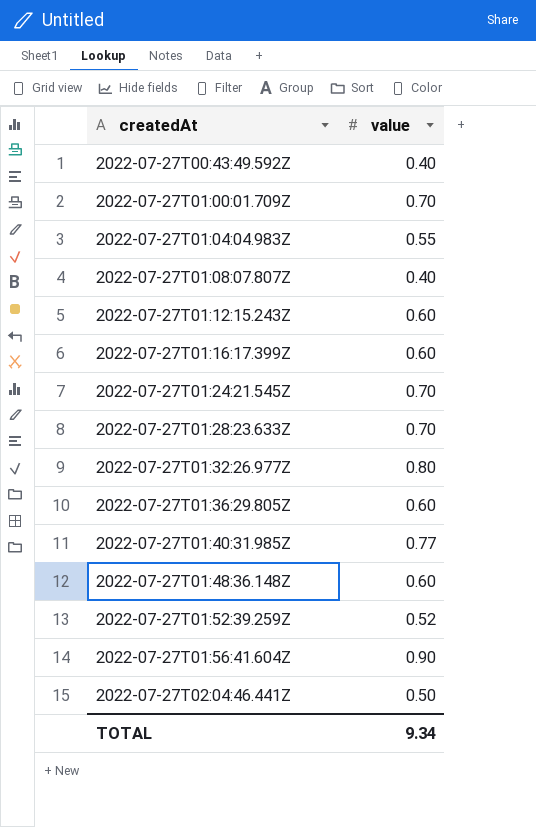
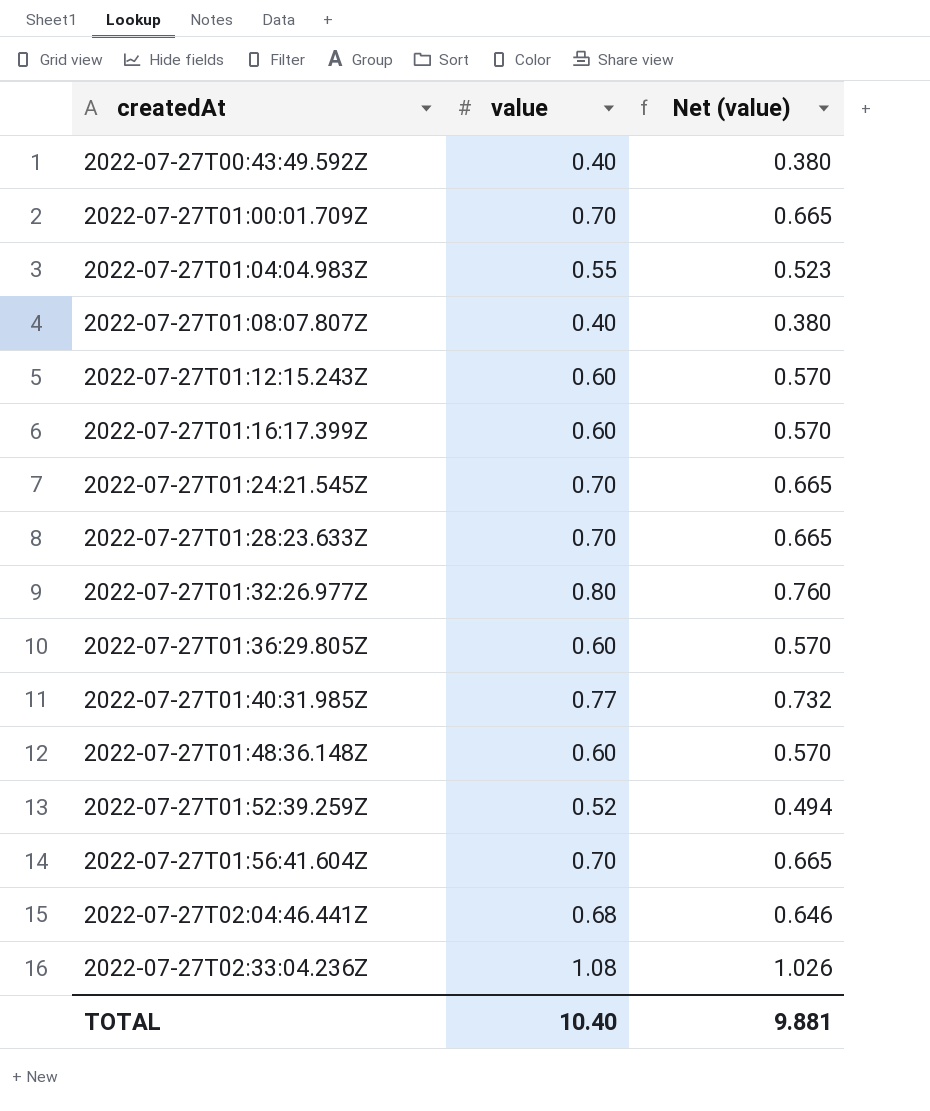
column Net (value) | formula: none -> [value] * 0.95
2022-07-27T01:56:41.604Z | value: 0.90 -> 0.70
2022-07-27T02:04:46.441Z | value: 0.50 -> 0.68
row 2022-07-27T02:33:04.236Z: none -> 1.08 | 1.026
TOTAL | value: 9.34 -> 10.40

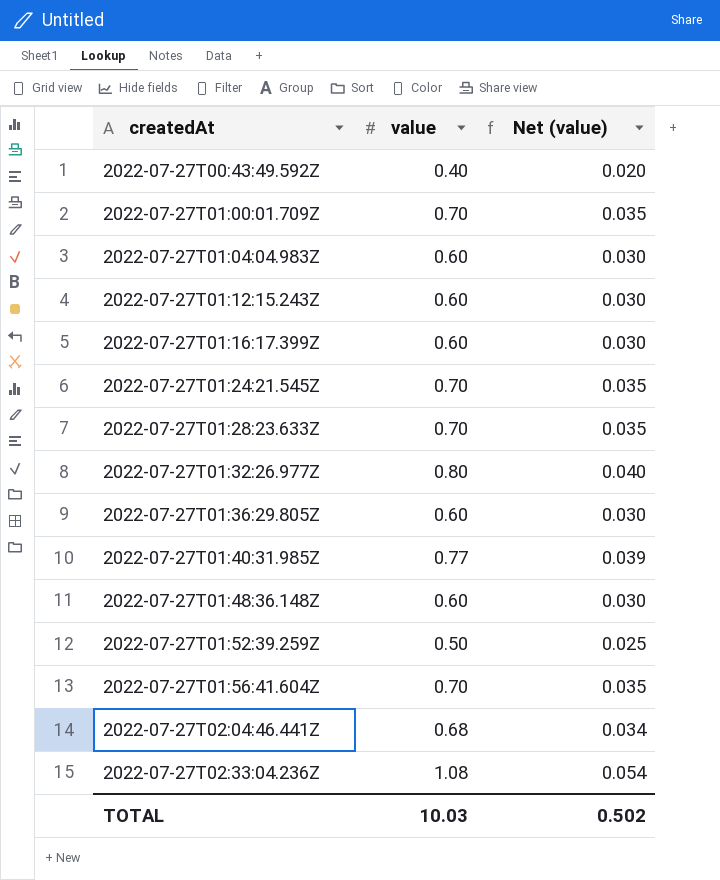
column Net (value) | formula: [value] * 0.95 -> [value] * 0.05
row 2022-07-27T01:08:07.807Z: 0.40 | 0.380 -> none
2022-07-27T01:04:04.983Z | value: 0.55 -> 0.60
2022-07-27T01:52:39.259Z | value: 0.52 -> 0.50
TOTAL | value: 10.40 -> 10.03
TOTAL | Net (value): 9.881 -> 0.502

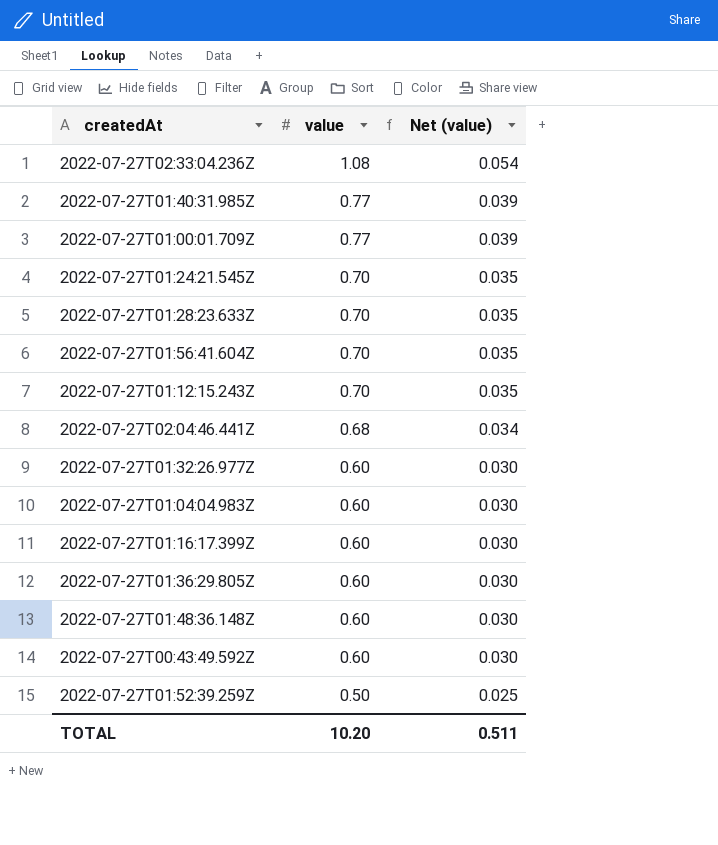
row order: createdAt ascending -> value descending
2022-07-27T01:00:01.709Z | value: 0.70 -> 0.77
2022-07-27T01:00:01.709Z | Net (value): 0.035 -> 0.039
2022-07-27T01:12:15.243Z | value: 0.60 -> 0.70
2022-07-27T01:12:15.243Z | Net (value): 0.030 -> 0.035
2022-07-27T01:32:26.977Z | value: 0.80 -> 0.60
2022-07-27T01:32:26.977Z | Net (value): 0.040 -> 0.030
2022-07-27T00:43:49.592Z | value: 0.40 -> 0.60
2022-07-27T00:43:49.592Z | Net (value): 0.020 -> 0.030
TOTAL | value: 10.03 -> 10.20
TOTAL | Net (value): 0.502 -> 0.511

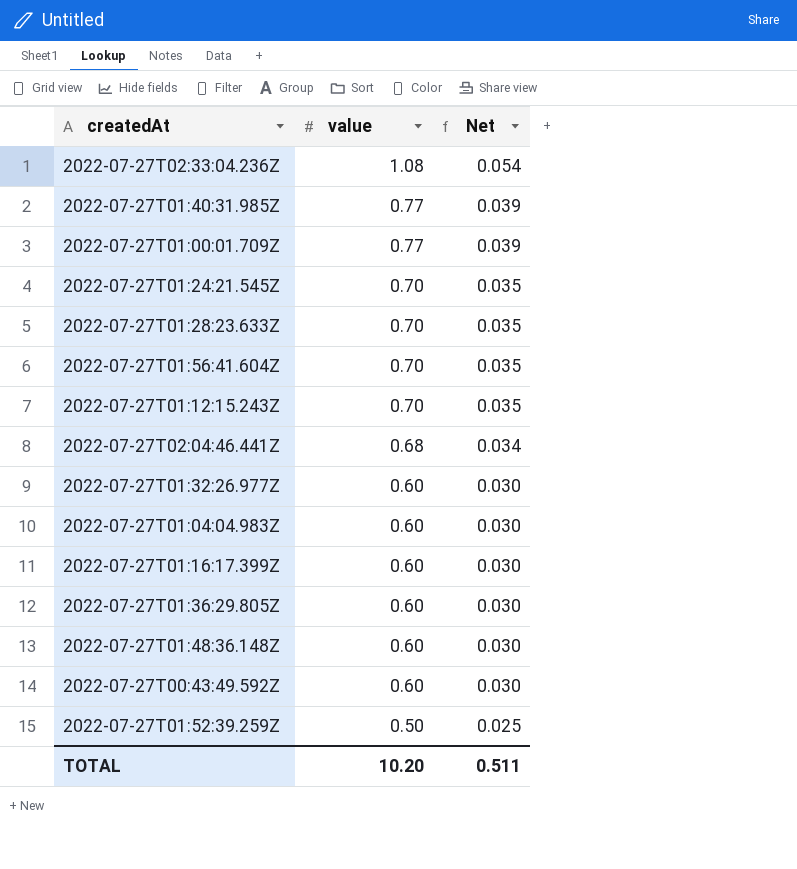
column name: Net (value) -> Net

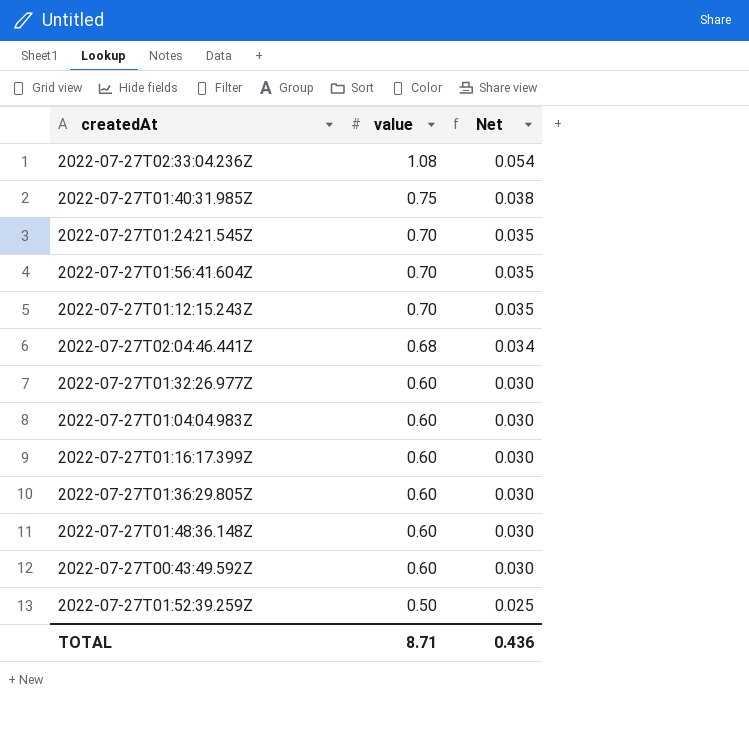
row 2022-07-27T01:00:01.709Z: 0.77 | 0.039 -> none
row 2022-07-27T01:28:23.633Z: 0.70 | 0.035 -> none
2022-07-27T01:40:31.985Z | value: 0.77 -> 0.75
2022-07-27T01:40:31.985Z | Net: 0.039 -> 0.038
TOTAL | value: 10.20 -> 8.71
TOTAL | Net: 0.511 -> 0.436

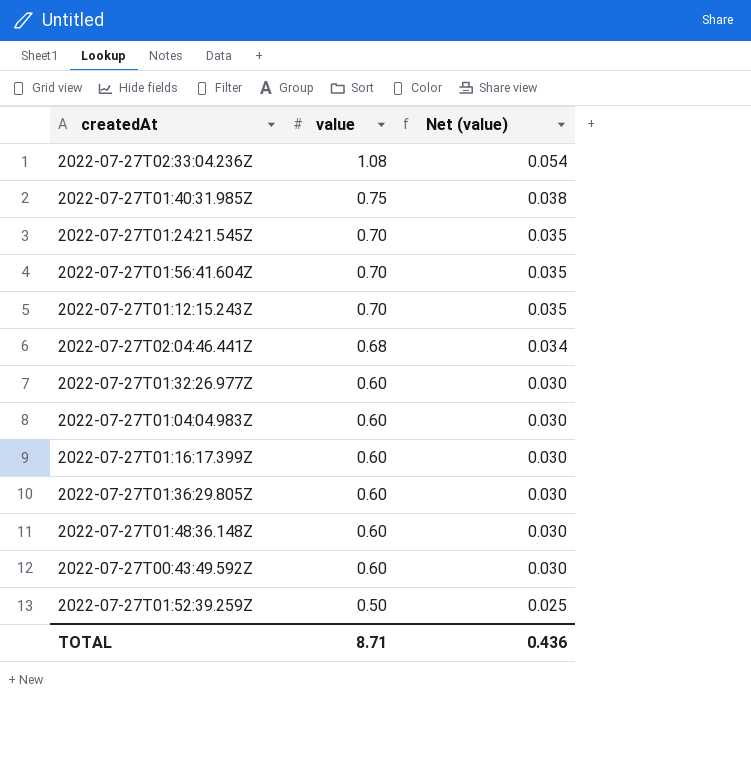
column name: Net -> Net (value)

